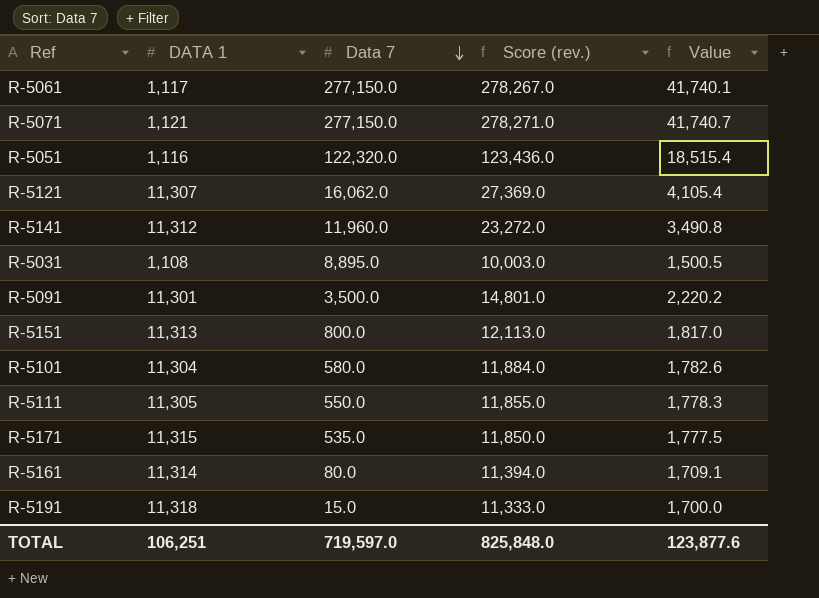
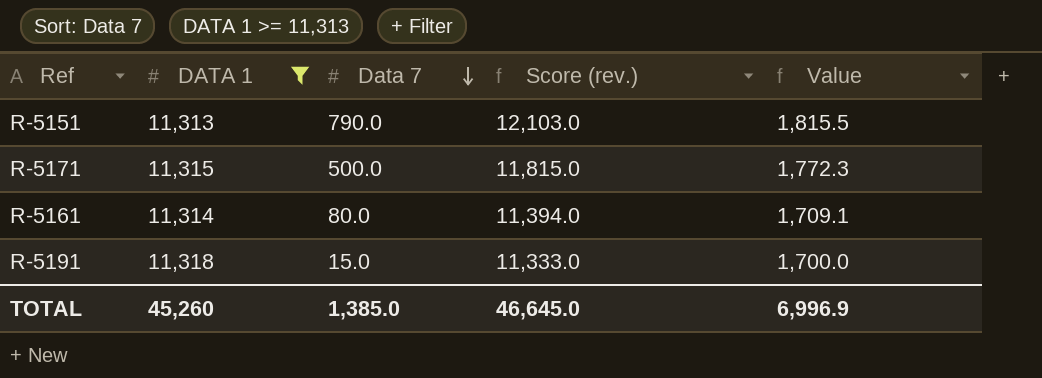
filter: none -> DATA 1 >= 11,313
R-5151 | Data 7: 800.0 -> 790.0
R-5151 | Score (rev.): 12,113.0 -> 12,103.0
R-5151 | Value: 1,817.0 -> 1,815.5
R-5171 | Data 7: 535.0 -> 500.0
R-5171 | Score (rev.): 11,850.0 -> 11,815.0
R-5171 | Value: 1,777.5 -> 1,772.3
TOTAL | DATA 1: 106,251 -> 45,260
TOTAL | Data 7: 719,597.0 -> 1,385.0
TOTAL | Score (rev.): 825,848.0 -> 46,645.0
TOTAL | Value: 123,877.6 -> 6,996.9

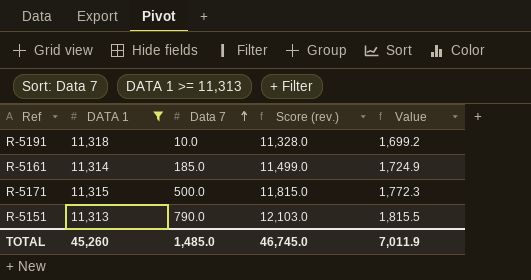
row order: Data 7 descending -> Data 7 ascending
R-5191 | Data 7: 15.0 -> 10.0
R-5191 | Score (rev.): 11,333.0 -> 11,328.0
R-5191 | Value: 1,700.0 -> 1,699.2
R-5161 | Data 7: 80.0 -> 185.0
R-5161 | Score (rev.): 11,394.0 -> 11,499.0
R-5161 | Value: 1,709.1 -> 1,724.9
TOTAL | Data 7: 1,385.0 -> 1,485.0
TOTAL | Score (rev.): 46,645.0 -> 46,745.0
TOTAL | Value: 6,996.9 -> 7,011.9

